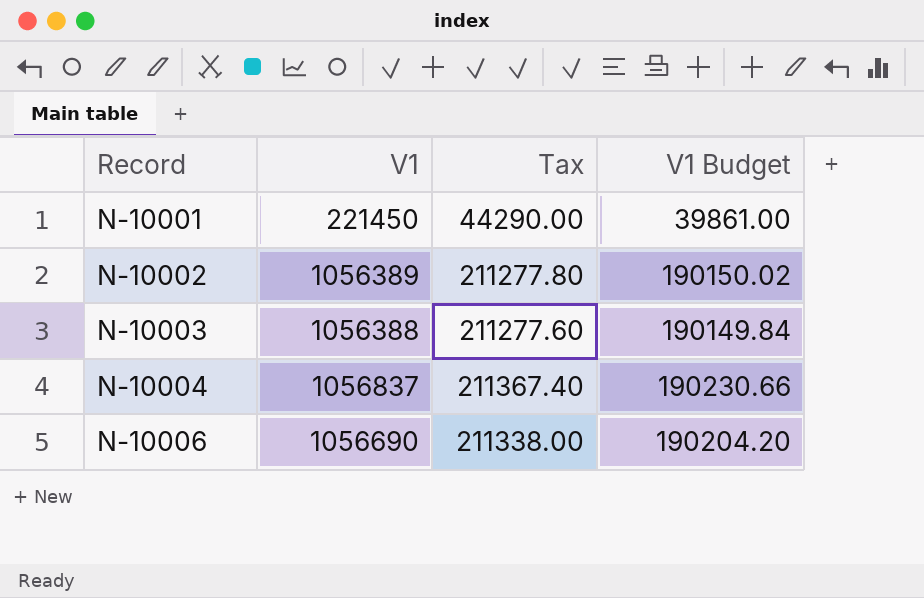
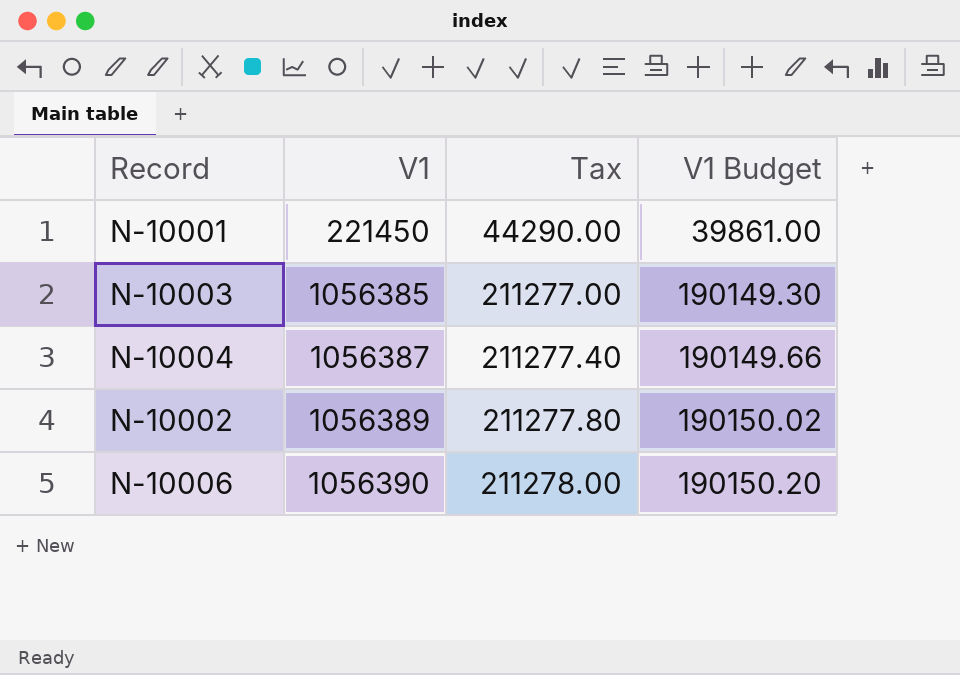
row order: Record ascending -> V1 ascending
N-10003 | V1: 1056388 -> 1056385
N-10003 | Tax: 211277.60 -> 211277.00
N-10003 | V1 Budget: 190149.84 -> 190149.30
N-10004 | V1: 1056837 -> 1056387
N-10004 | Tax: 211367.40 -> 211277.40
N-10004 | V1 Budget: 190230.66 -> 190149.66
N-10006 | V1: 1056690 -> 1056390
N-10006 | Tax: 211338.00 -> 211278.00
N-10006 | V1 Budget: 190204.20 -> 190150.20

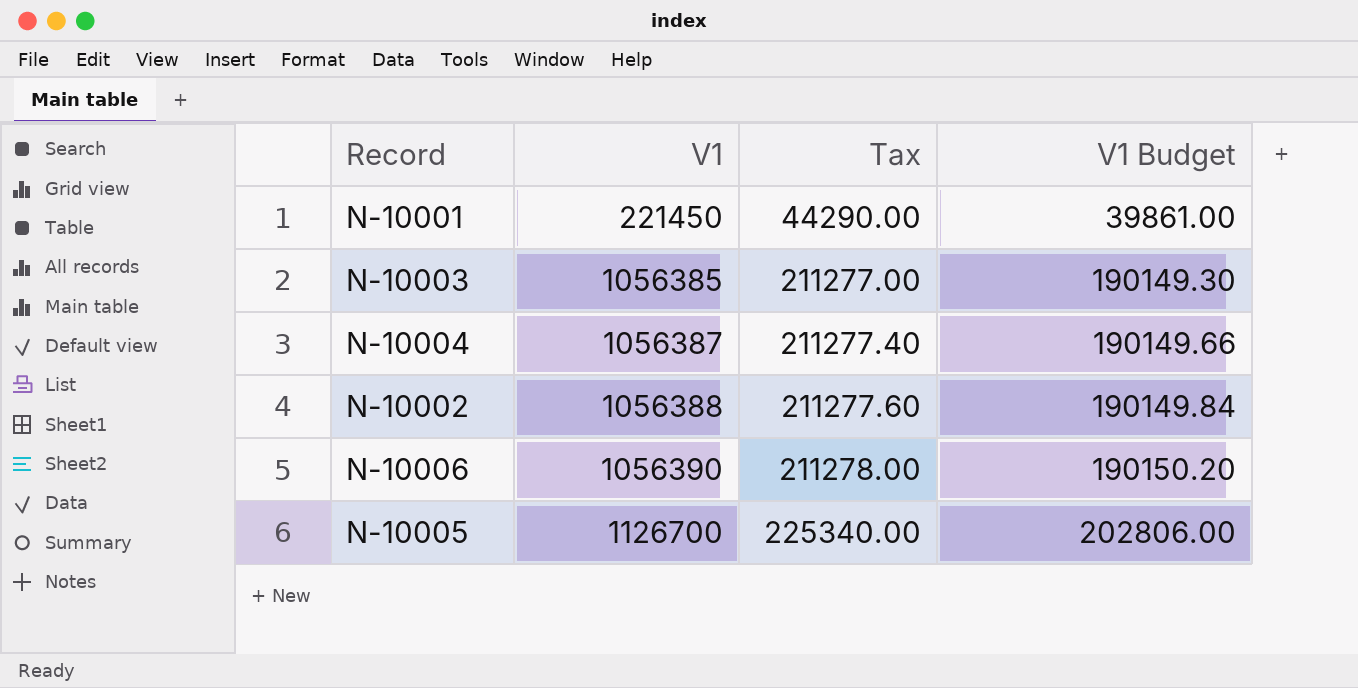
N-10002 | V1: 1056389 -> 1056388
N-10002 | Tax: 211277.80 -> 211277.60
N-10002 | V1 Budget: 190150.02 -> 190149.84
row N-10005: none -> 1126700 | 225340.00 | 202806.00

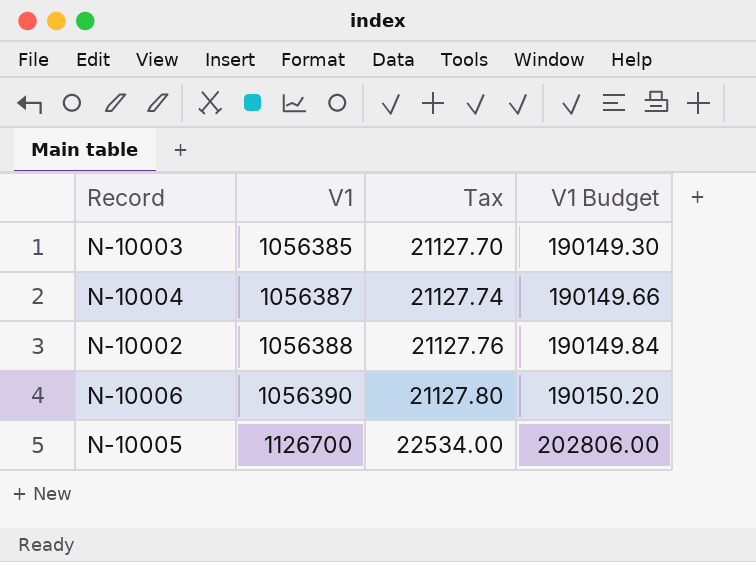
column Tax | formula: [V1] * 0.2 -> [V1] * 0.02
row N-10001: 221450 | 44290.00 | 39861.00 -> none

